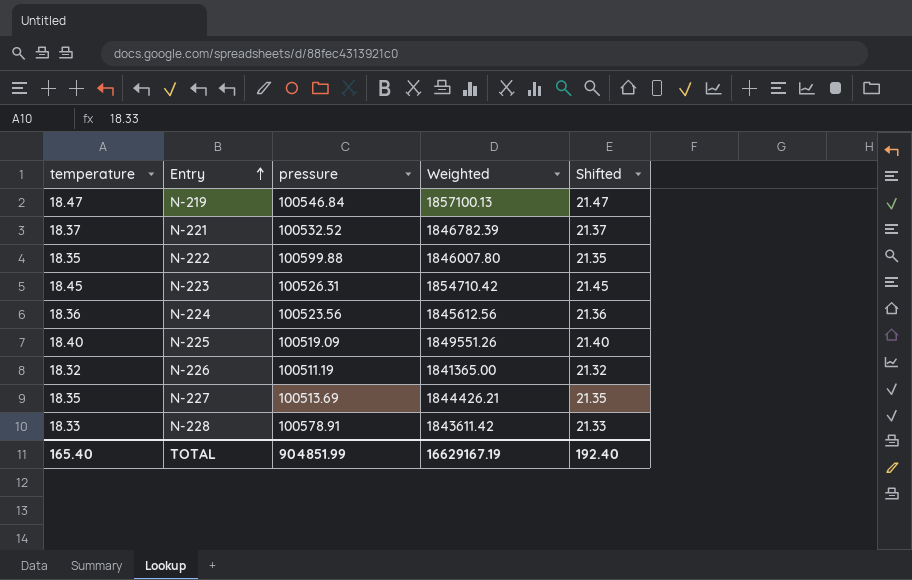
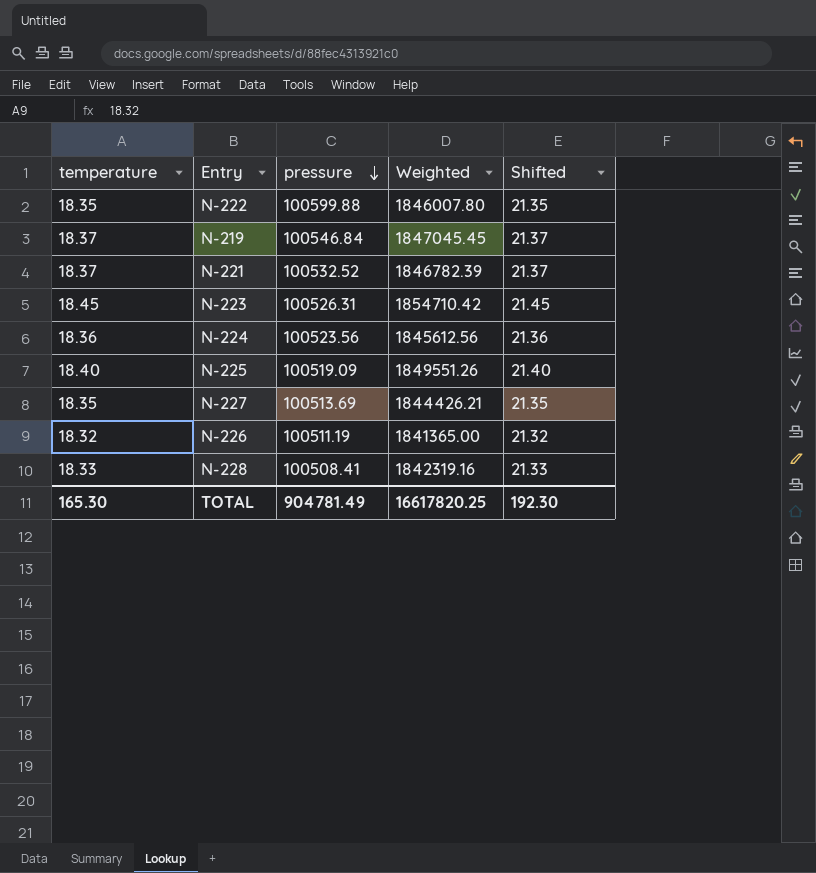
row order: Entry ascending -> pressure descending
N-219 | temperature: 18.47 -> 18.37
N-219 | Weighted: 1857100.13 -> 1847045.45
N-219 | Shifted: 21.47 -> 21.37
N-228 | pressure: 100578.91 -> 100508.41
N-228 | Weighted: 1843611.42 -> 1842319.16
TOTAL | temperature: 165.40 -> 165.30
TOTAL | pressure: 904851.99 -> 904781.49
TOTAL | Weighted: 16629167.19 -> 16617820.25
TOTAL | Shifted: 192.40 -> 192.30

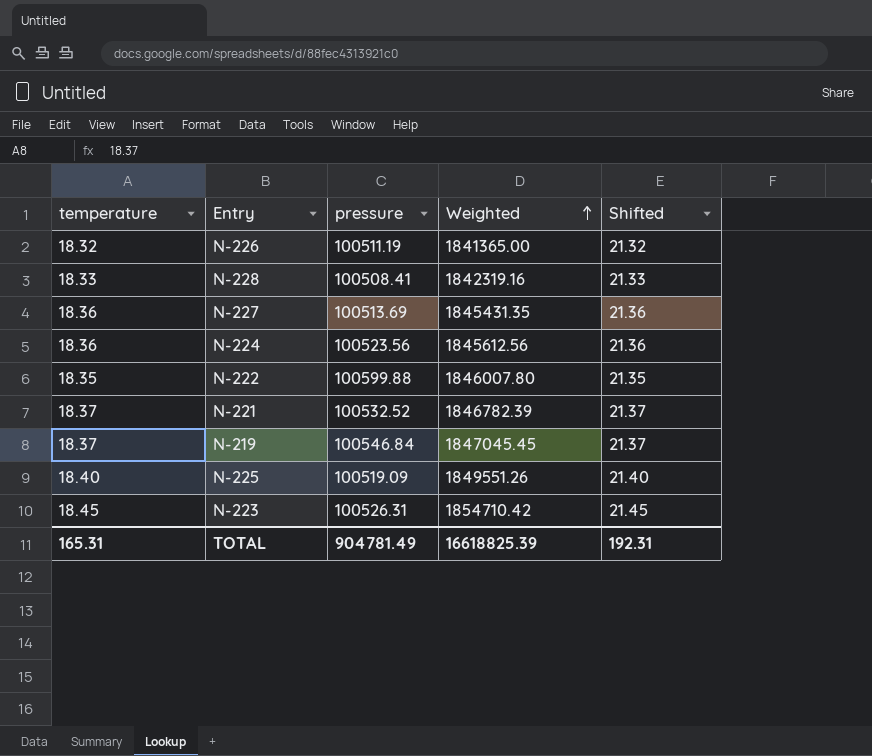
row order: pressure descending -> Weighted ascending
N-227 | temperature: 18.35 -> 18.36
N-227 | Weighted: 1844426.21 -> 1845431.35
N-227 | Shifted: 21.35 -> 21.36
TOTAL | temperature: 165.30 -> 165.31
TOTAL | Weighted: 16617820.25 -> 16618825.39
TOTAL | Shifted: 192.30 -> 192.31

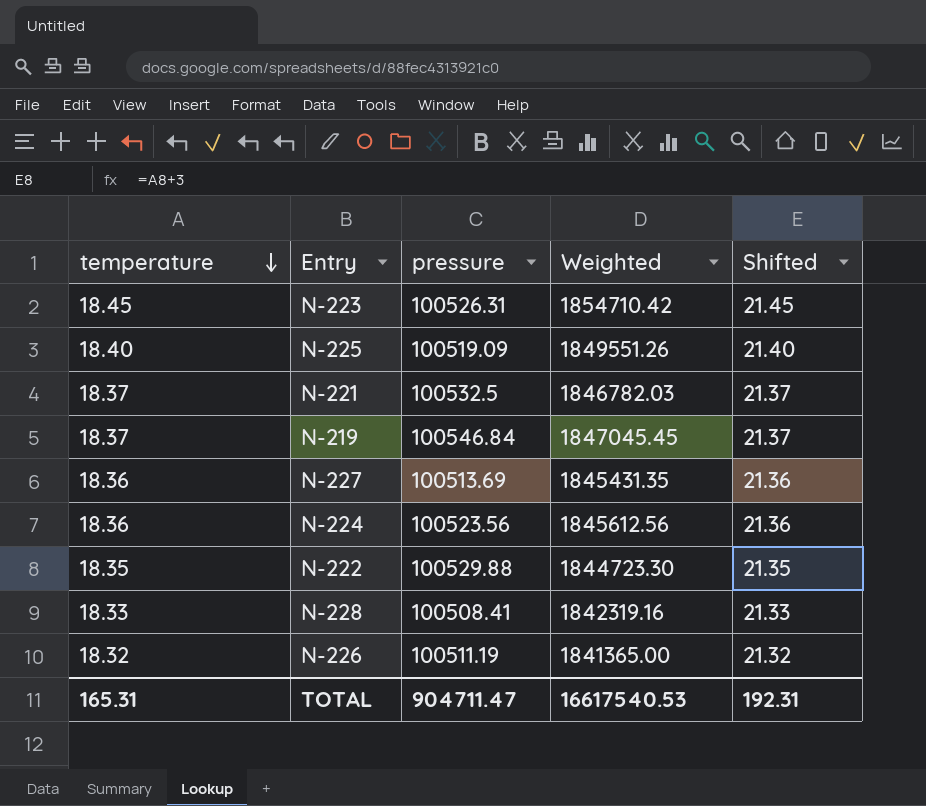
row order: Weighted ascending -> temperature descending
N-221 | pressure: 100532.52 -> 100532.5
N-221 | Weighted: 1846782.39 -> 1846782.03
N-222 | pressure: 100599.88 -> 100529.88
N-222 | Weighted: 1846007.80 -> 1844723.30
TOTAL | pressure: 904781.49 -> 904711.47
TOTAL | Weighted: 16618825.39 -> 16617540.53

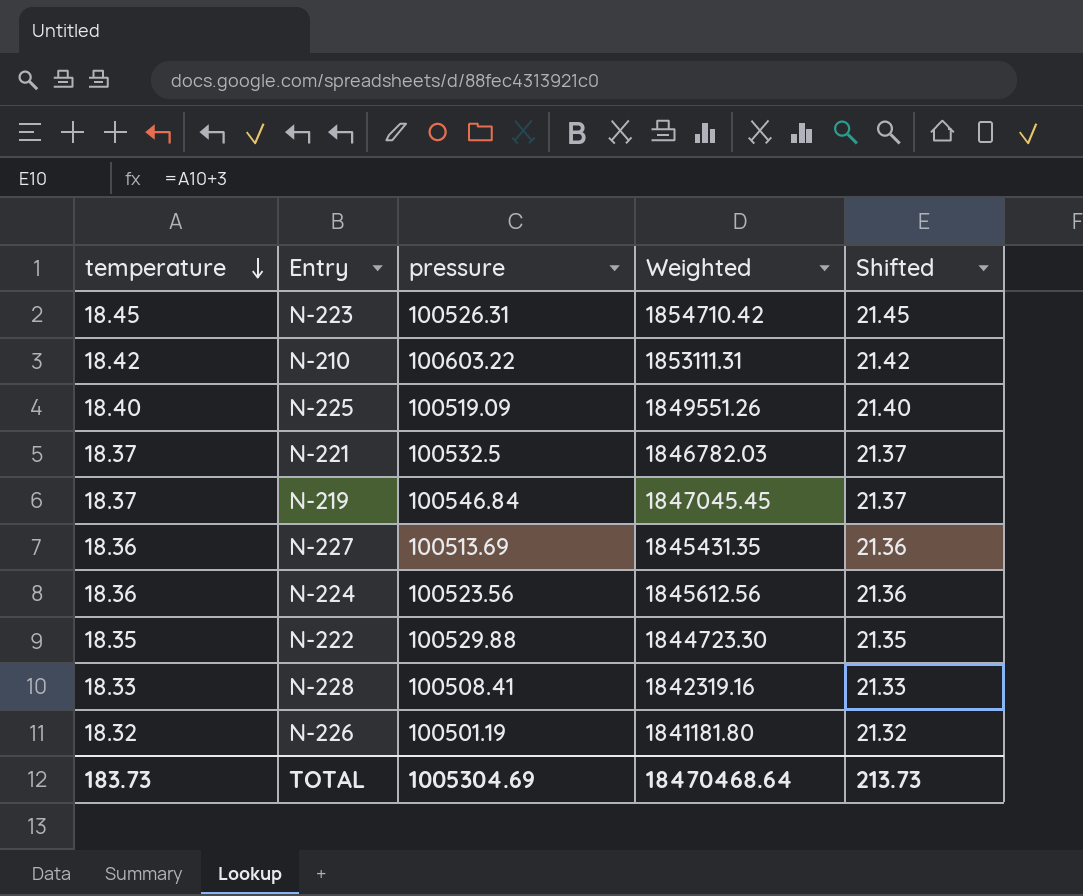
row N-210: none -> 18.42 | 100603.22 | 1853111.31 | 21.42
N-226 | pressure: 100511.19 -> 100501.19
N-226 | Weighted: 1841365.00 -> 1841181.80
TOTAL | temperature: 165.31 -> 183.73
TOTAL | pressure: 904711.47 -> 1005304.69
TOTAL | Weighted: 16617540.53 -> 18470468.64
TOTAL | Shifted: 192.31 -> 213.73

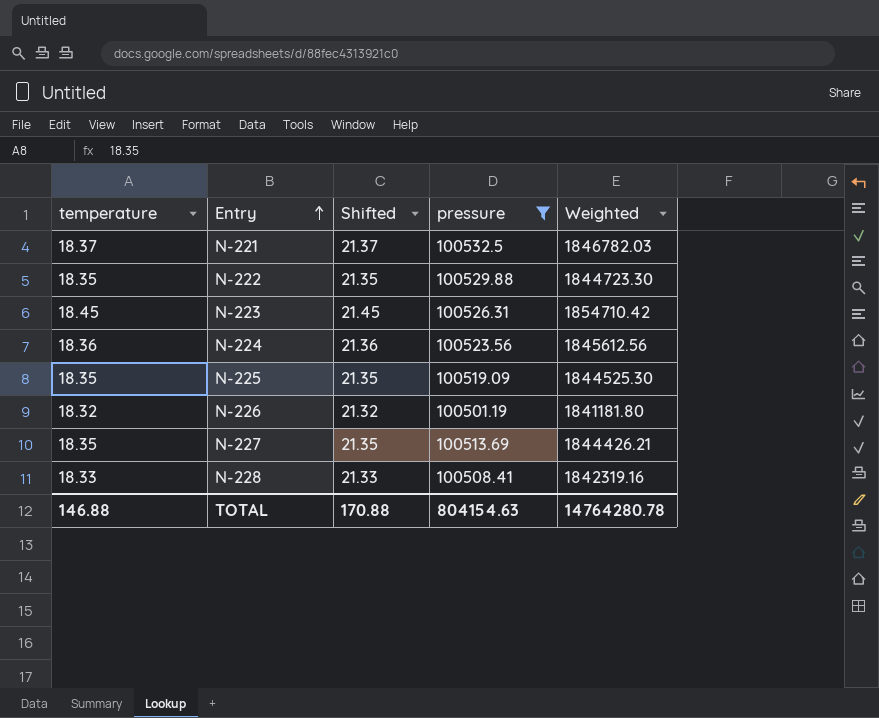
filter: none -> pressure <= 100532.5
row order: temperature descending -> Entry ascending
column Shifted | position: 5 -> 3
N-225 | temperature: 18.40 -> 18.35
N-225 | Shifted: 21.40 -> 21.35
N-225 | Weighted: 1849551.26 -> 1844525.30
N-227 | temperature: 18.36 -> 18.35
N-227 | Shifted: 21.36 -> 21.35
N-227 | Weighted: 1845431.35 -> 1844426.21
TOTAL | temperature: 183.73 -> 146.88
TOTAL | Shifted: 213.73 -> 170.88
TOTAL | pressure: 1005304.69 -> 804154.63
TOTAL | Weighted: 18470468.64 -> 14764280.78

